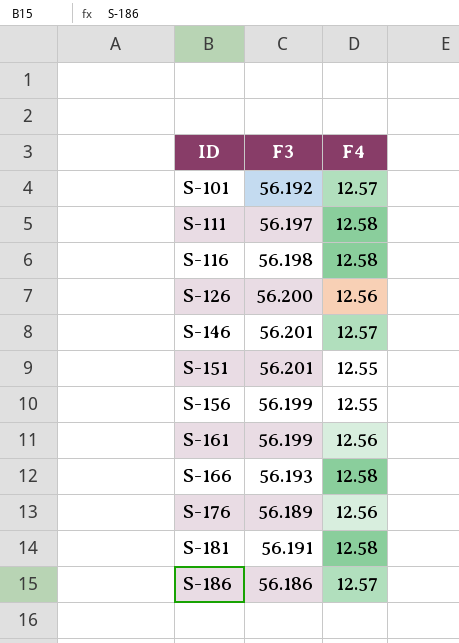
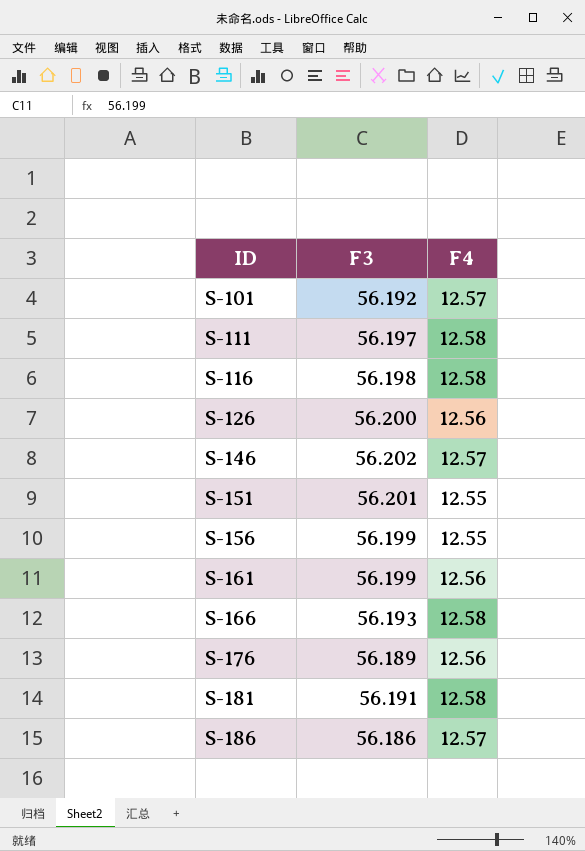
S-146 | F3: 56.201 -> 56.202

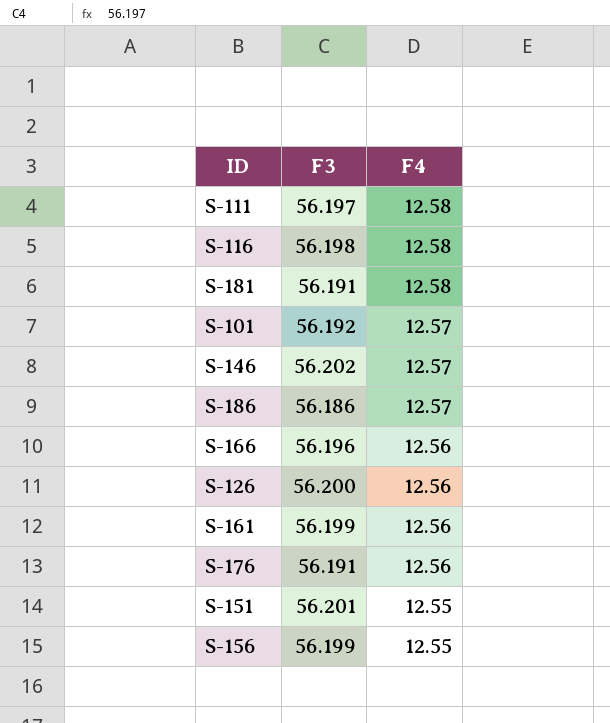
row order: ID ascending -> F4 descending
S-166 | F3: 56.193 -> 56.196
S-166 | F4: 12.58 -> 12.56
S-176 | F3: 56.189 -> 56.191

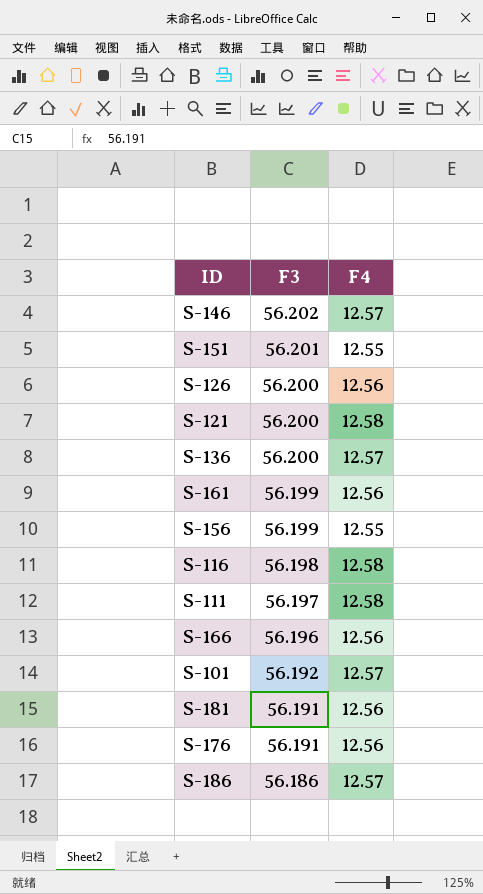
row order: F4 descending -> F3 descending
row S-121: none -> 56.200 | 12.58
row S-136: none -> 56.200 | 12.57
S-181 | F4: 12.58 -> 12.56

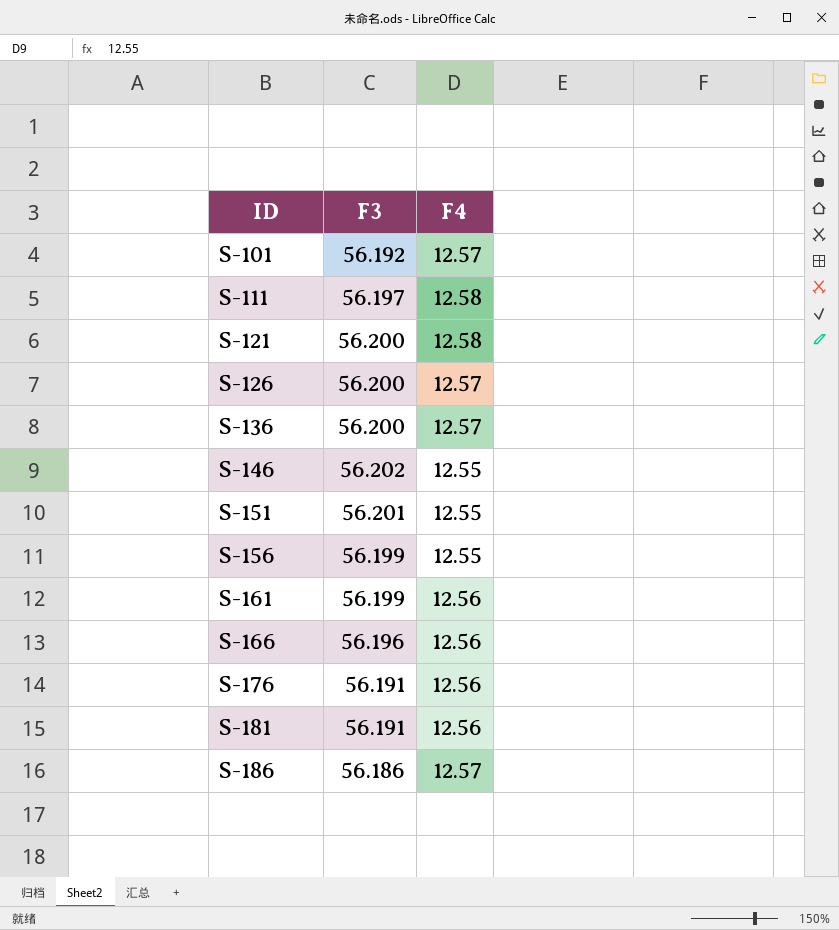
row order: F3 descending -> ID ascending
row S-116: 56.198 | 12.58 -> none
S-126 | F4: 12.56 -> 12.57
S-146 | F4: 12.57 -> 12.55

